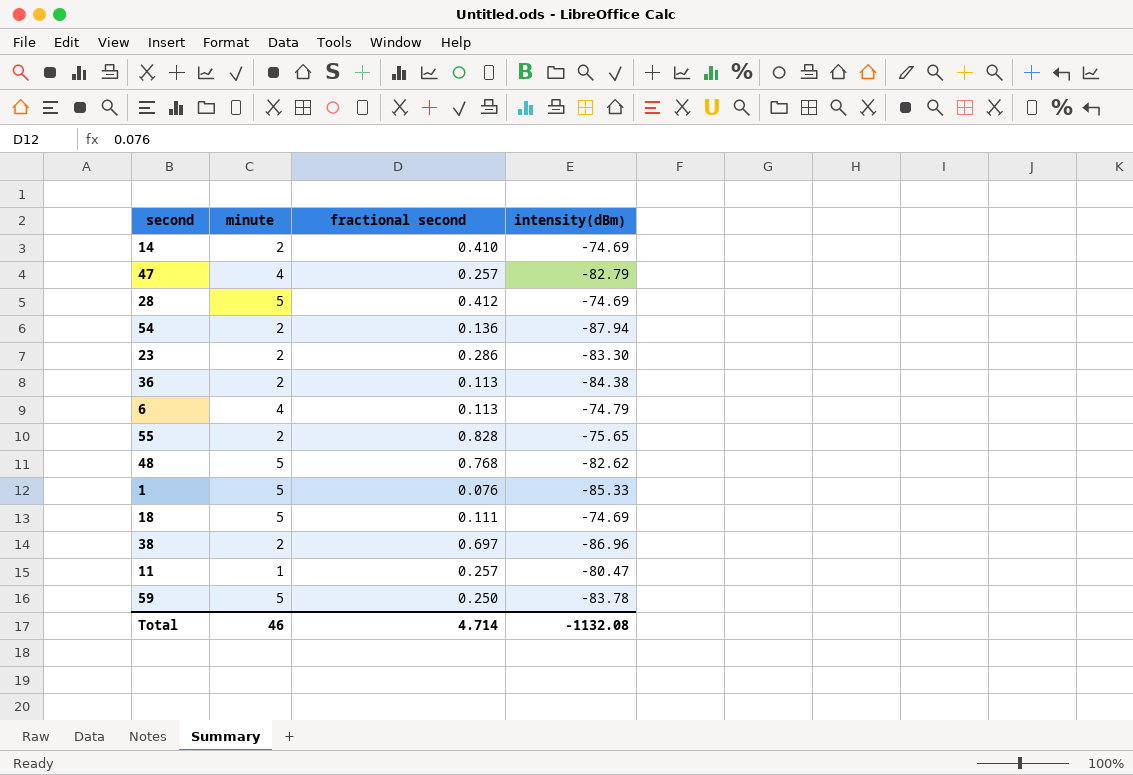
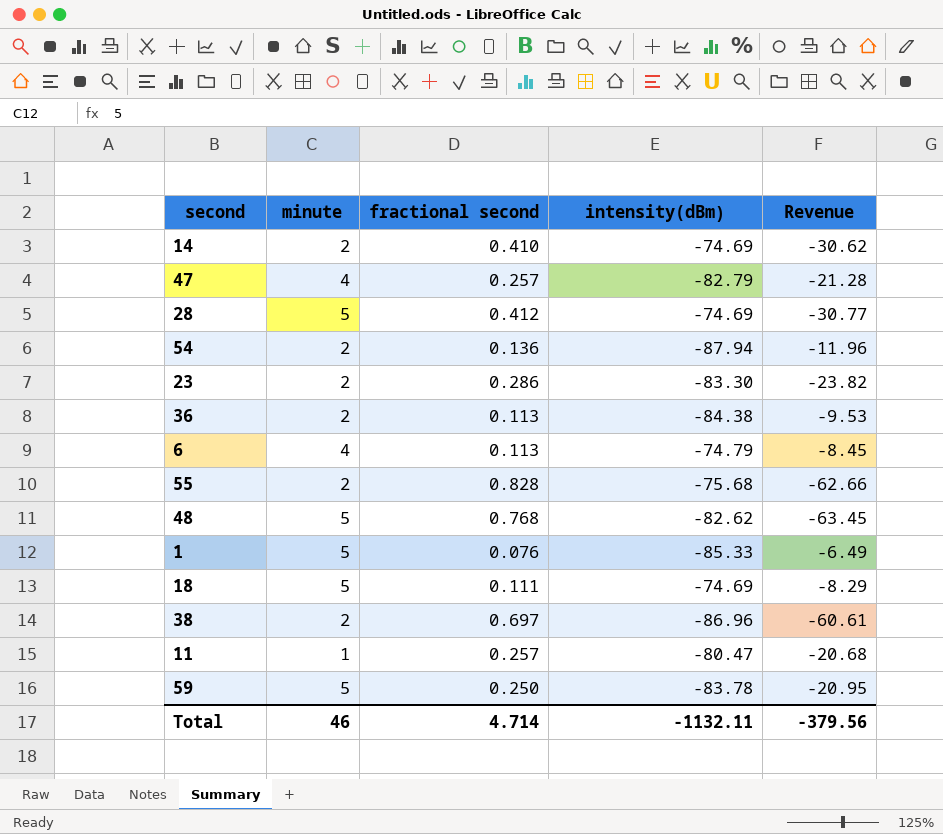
column Revenue | formula: none -> [fractional second] * [intensity(dBm)]
55 | intensity(dBm): -75.65 -> -75.68
Total | intensity(dBm): -1132.08 -> -1132.11

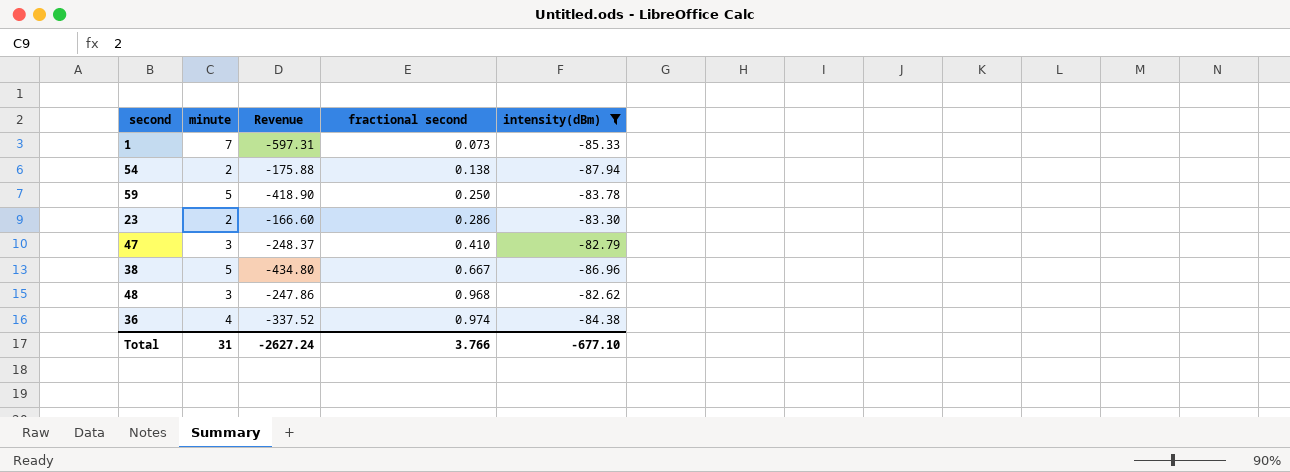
filter: none -> intensity(dBm) <= -82.62
row order: none -> fractional second ascending
column Revenue | formula: [fractional second] * [intensity(dBm)] -> [minute] * [intensity(dBm)]
column Revenue | position: 5 -> 3
1 | minute: 5 -> 7
1 | fractional second: 0.076 -> 0.073
54 | fractional second: 0.136 -> 0.138
47 | minute: 4 -> 3
47 | fractional second: 0.257 -> 0.410
38 | minute: 2 -> 5
38 | fractional second: 0.697 -> 0.667
48 | minute: 5 -> 3
48 | fractional second: 0.768 -> 0.968
36 | minute: 2 -> 4
36 | fractional second: 0.113 -> 0.974
Total | minute: 46 -> 31
Total | Revenue: -379.56 -> -2627.24
Total | fractional second: 4.714 -> 3.766
Total | intensity(dBm): -1132.11 -> -677.10

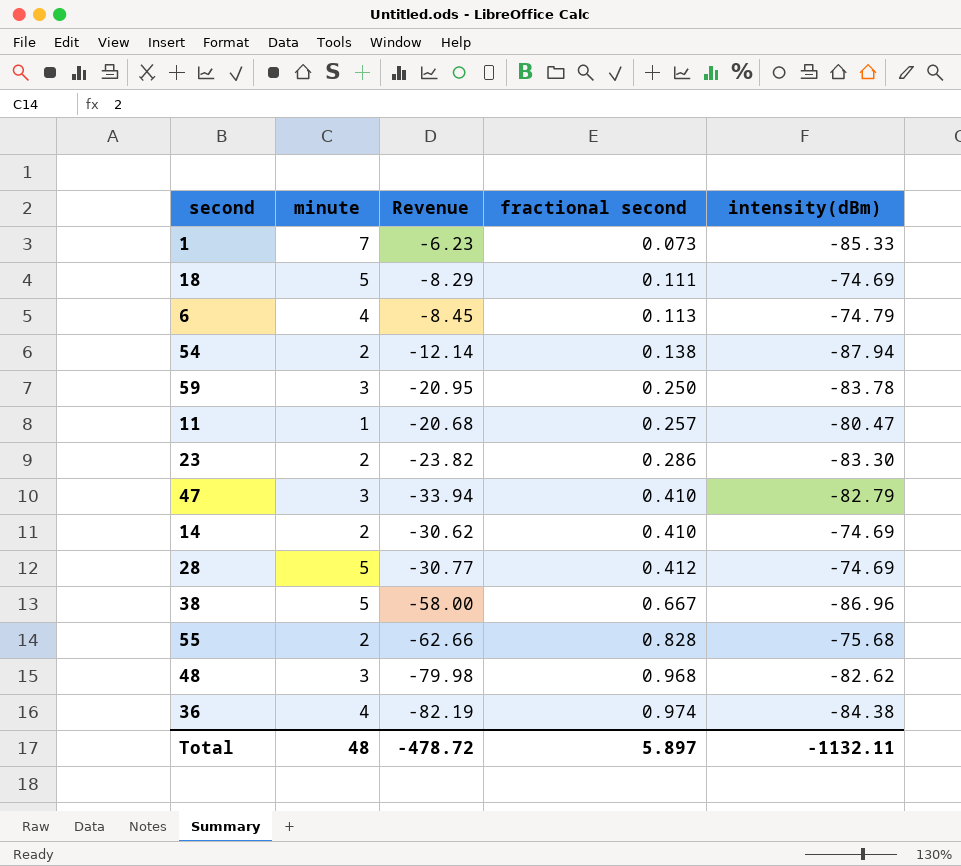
filter: intensity(dBm) <= -82.62 -> none
column Revenue | formula: [minute] * [intensity(dBm)] -> [fractional second] * [intensity(dBm)]
59 | minute: 5 -> 3
Total | minute: 31 -> 48
Total | Revenue: -2627.24 -> -478.72
Total | fractional second: 3.766 -> 5.897
Total | intensity(dBm): -677.10 -> -1132.11

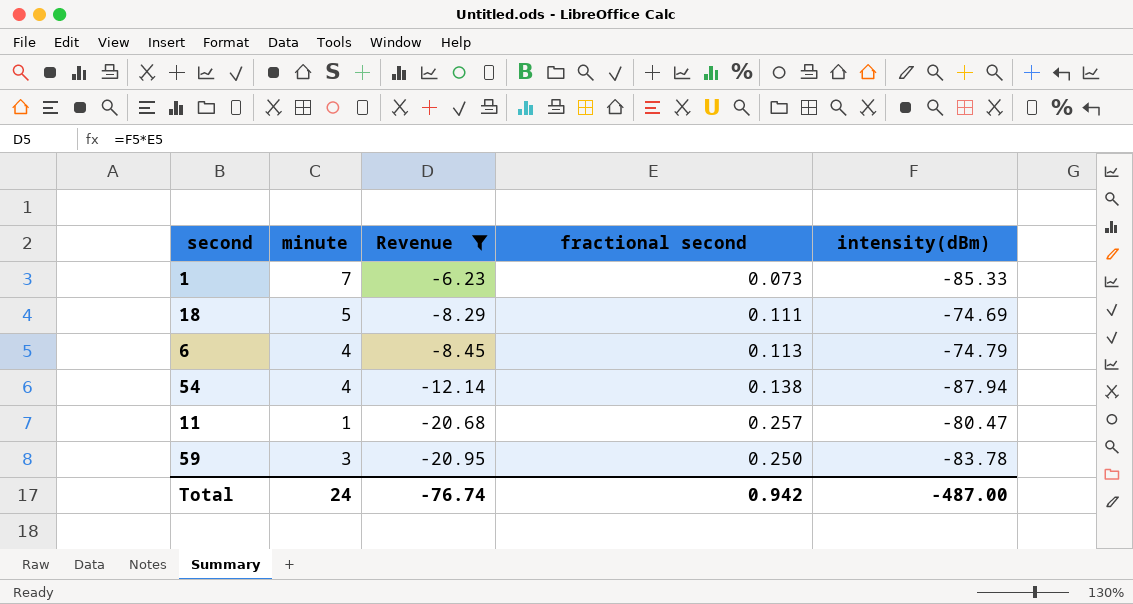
filter: none -> Revenue >= -20.95
row order: fractional second ascending -> Revenue descending
54 | minute: 2 -> 4
Total | minute: 48 -> 24
Total | Revenue: -478.72 -> -76.74
Total | fractional second: 5.897 -> 0.942
Total | intensity(dBm): -1132.11 -> -487.00

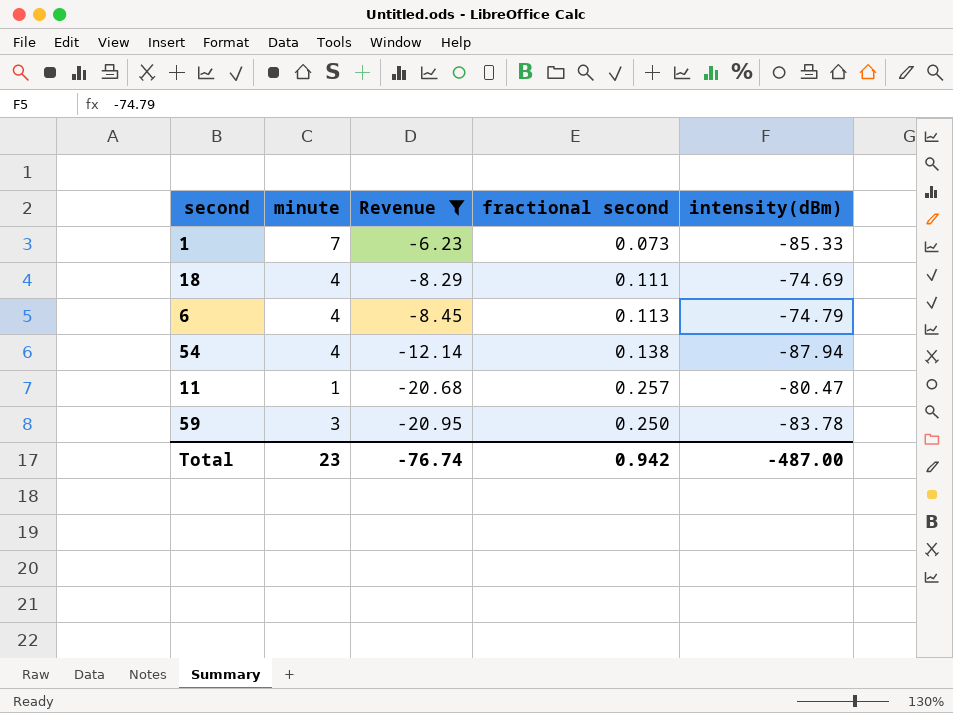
18 | minute: 5 -> 4
Total | minute: 24 -> 23

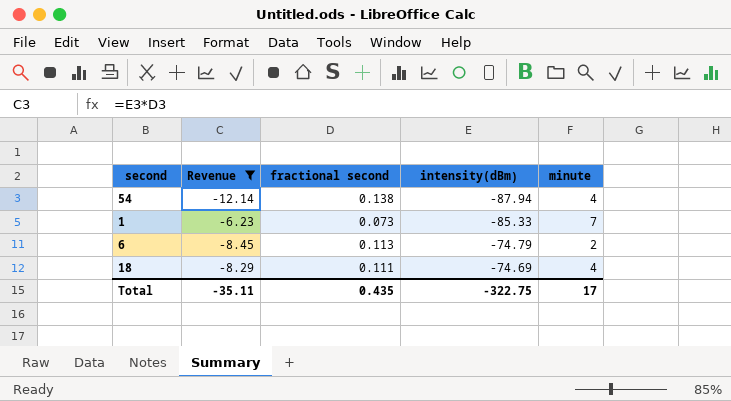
row order: Revenue descending -> intensity(dBm) ascending
column minute | position: 2 -> 5
row 11: 1 | -20.68 | 0.257 | -80.47 -> none
row 59: 3 | -20.95 | 0.250 | -83.78 -> none
6 | minute: 4 -> 2
Total | Revenue: -76.74 -> -35.11
Total | fractional second: 0.942 -> 0.435
Total | intensity(dBm): -487.00 -> -322.75
Total | minute: 23 -> 17

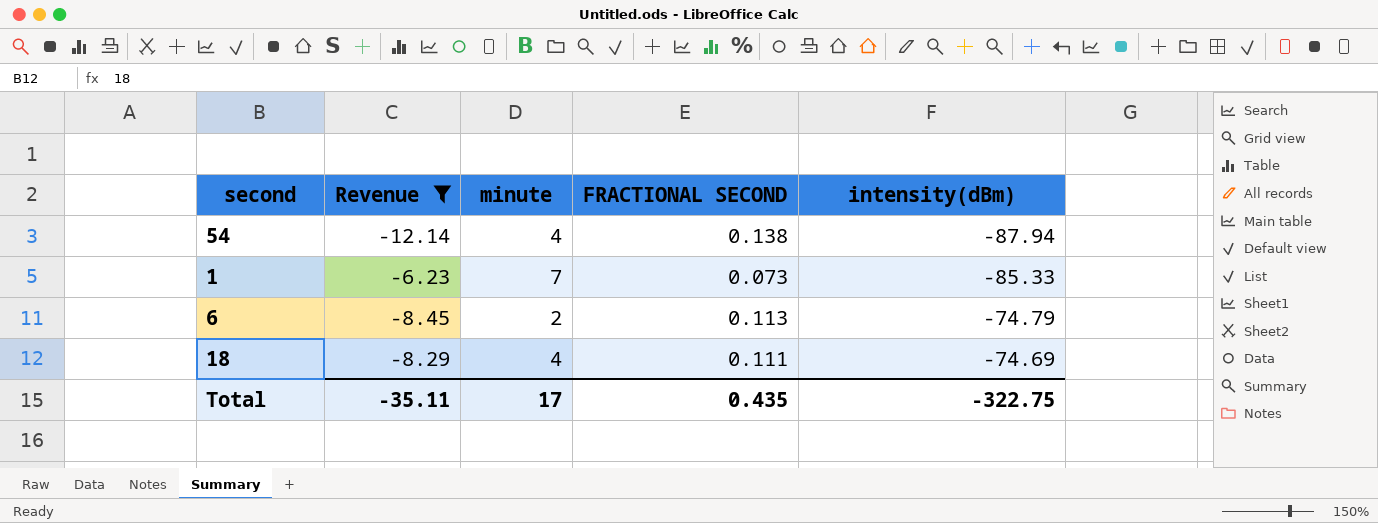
column minute | position: 5 -> 3
column name: fractional second -> FRACTIONAL SECOND

